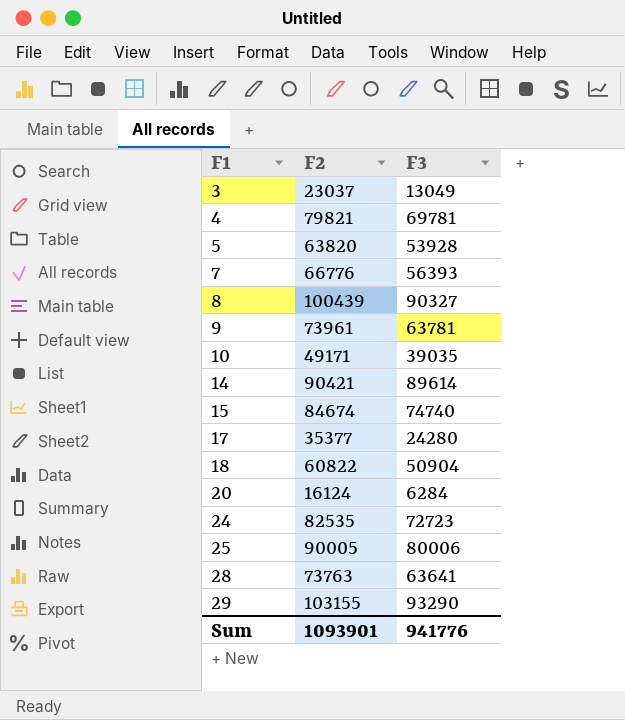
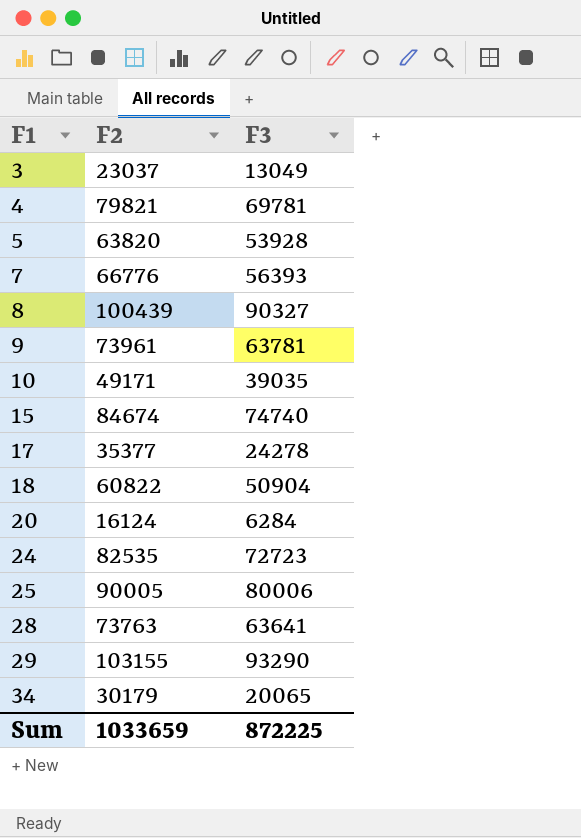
row 14: 90421 | 89614 -> none
17 | F3: 24280 -> 24278
row 34: none -> 30179 | 20065
Sum | F2: 1093901 -> 1033659
Sum | F3: 941776 -> 872225

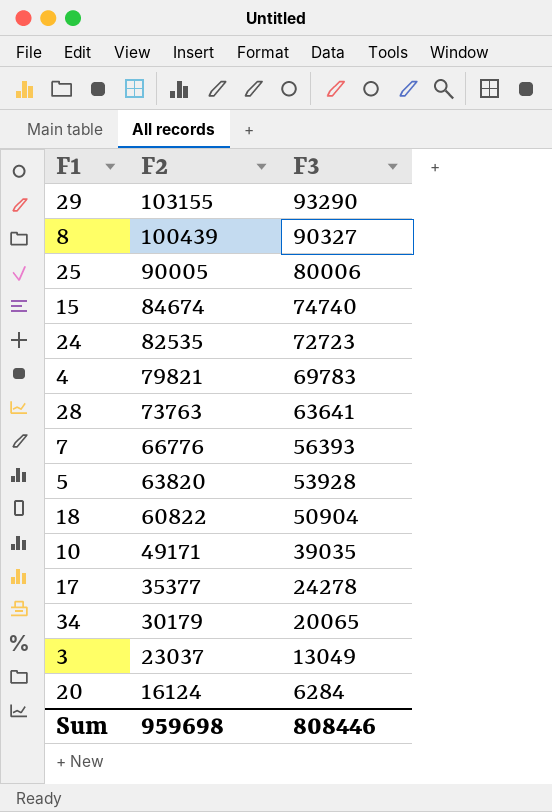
row order: F1 ascending -> F2 descending
row 9: 73961 | 63781 -> none
4 | F3: 69781 -> 69783
Sum | F2: 1033659 -> 959698
Sum | F3: 872225 -> 808446

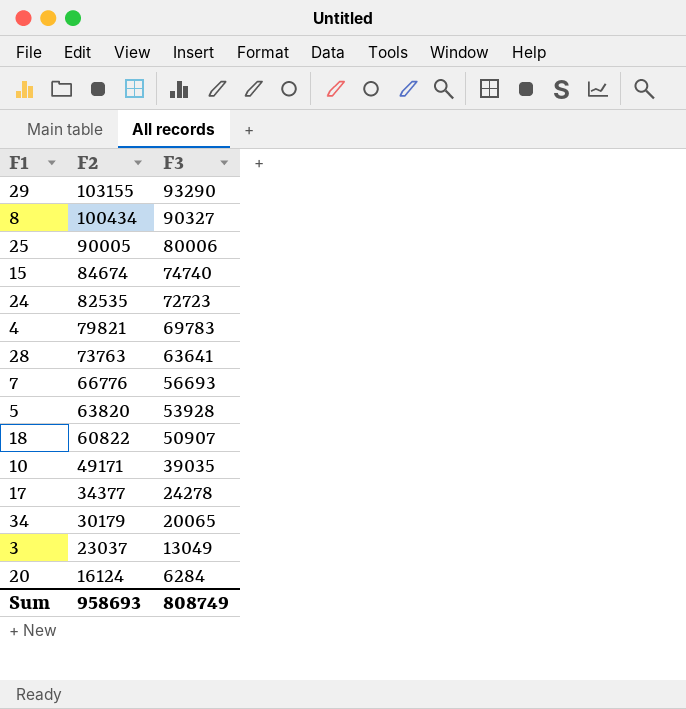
8 | F2: 100439 -> 100434
7 | F3: 56393 -> 56693
18 | F3: 50904 -> 50907
17 | F2: 35377 -> 34377
Sum | F2: 959698 -> 958693
Sum | F3: 808446 -> 808749

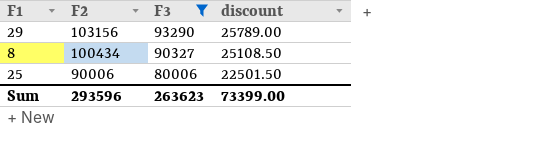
filter: none -> F3 >= 80006
column discount | formula: none -> [F2] * 0.25
29 | F2: 103155 -> 103156
25 | F2: 90005 -> 90006
Sum | F2: 958693 -> 293596
Sum | F3: 808749 -> 263623

